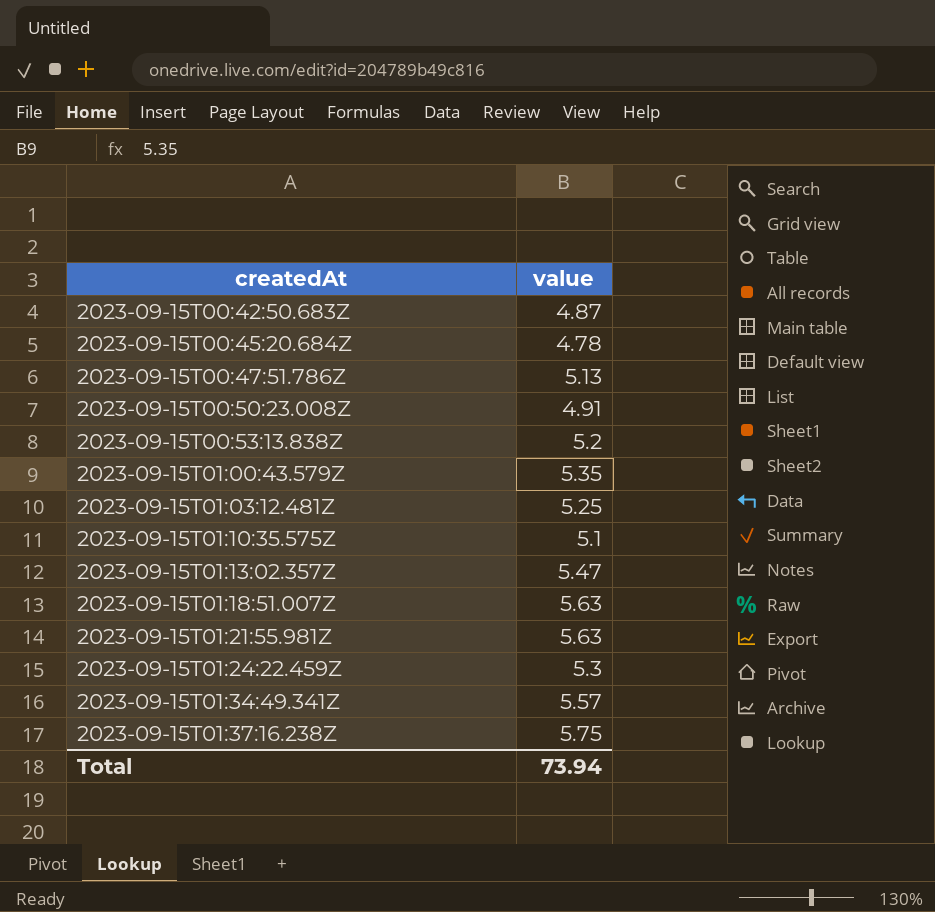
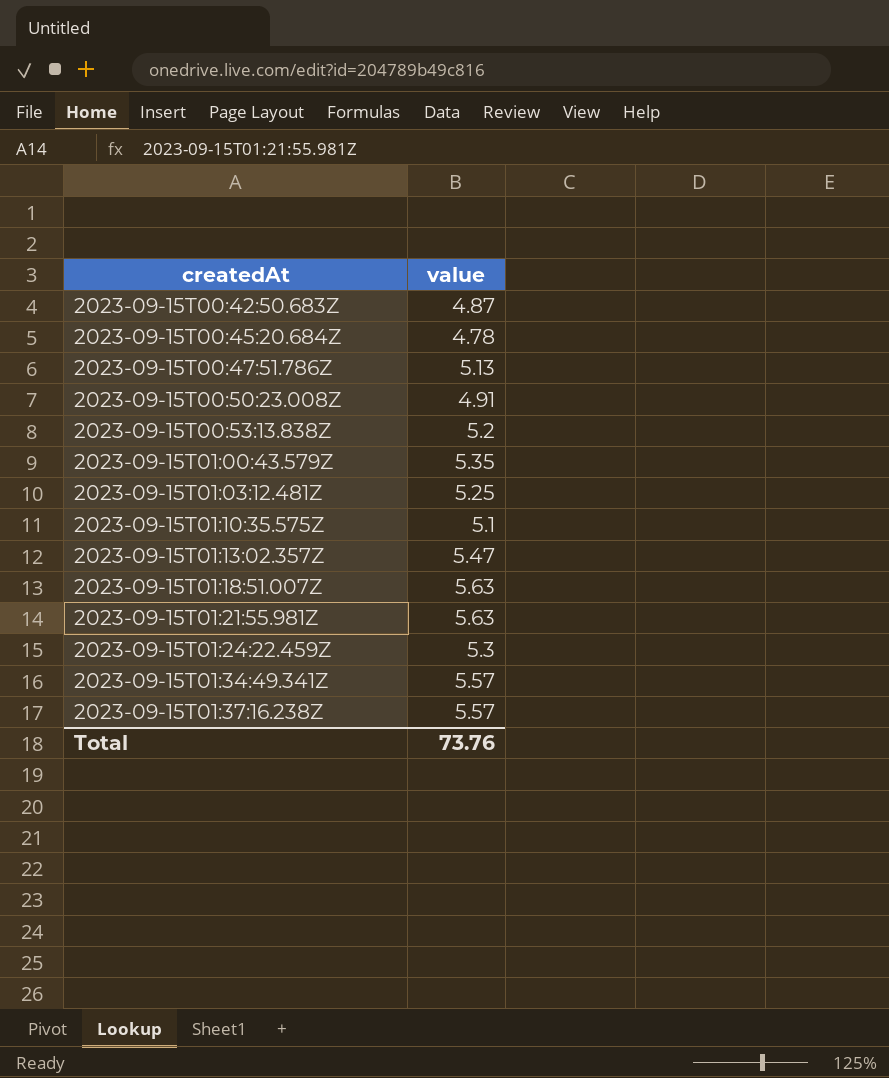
2023-09-15T01:37:16.238Z | value: 5.75 -> 5.57
Total | value: 73.94 -> 73.76

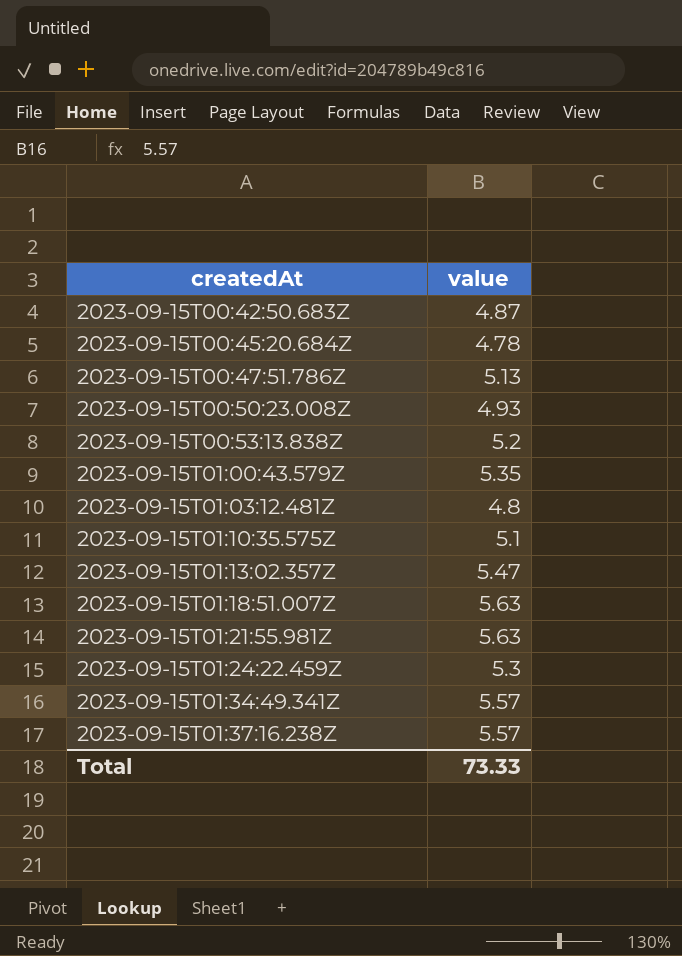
2023-09-15T00:50:23.008Z | value: 4.91 -> 4.93
2023-09-15T01:03:12.481Z | value: 5.25 -> 4.8
Total | value: 73.76 -> 73.33

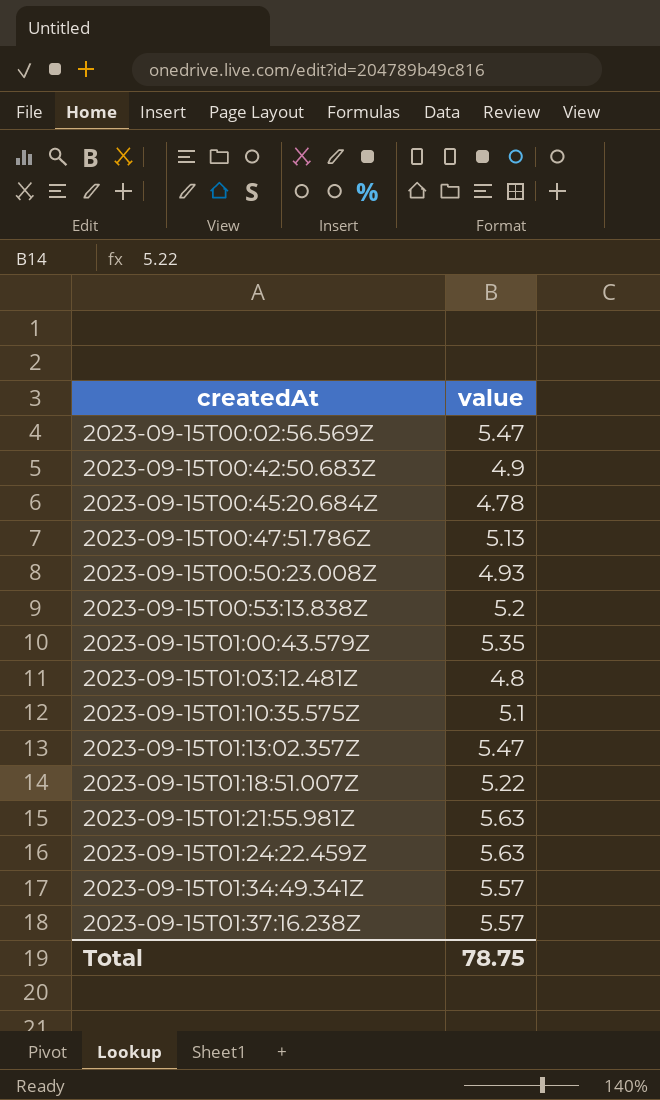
row 2023-09-15T00:02:56.569Z: none -> 5.47
2023-09-15T00:42:50.683Z | value: 4.87 -> 4.9
2023-09-15T01:18:51.007Z | value: 5.63 -> 5.22
2023-09-15T01:24:22.459Z | value: 5.3 -> 5.63
Total | value: 73.33 -> 78.75

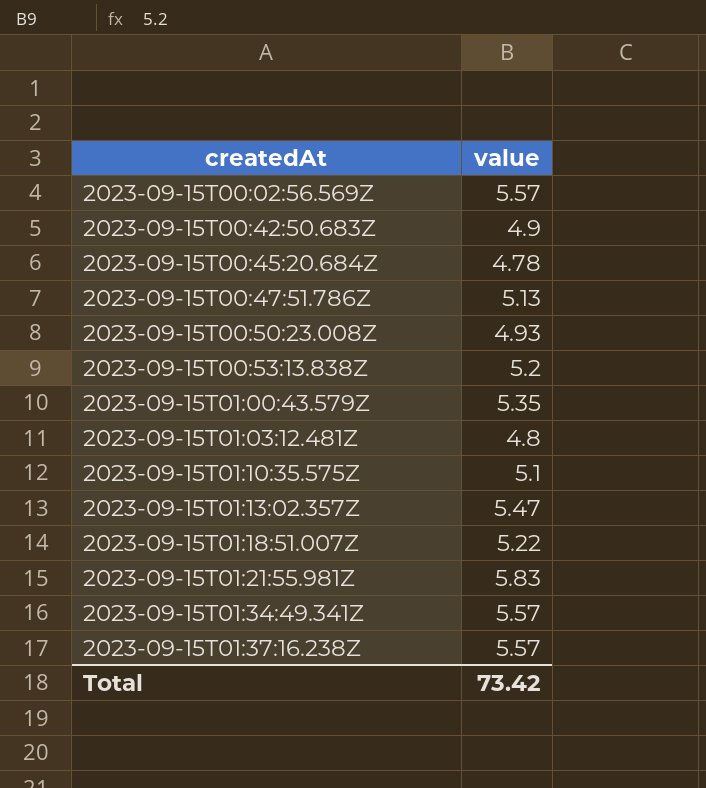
row 2023-09-15T01:24:22.459Z: 5.63 -> none
2023-09-15T00:02:56.569Z | value: 5.47 -> 5.57
2023-09-15T01:21:55.981Z | value: 5.63 -> 5.83
Total | value: 78.75 -> 73.42

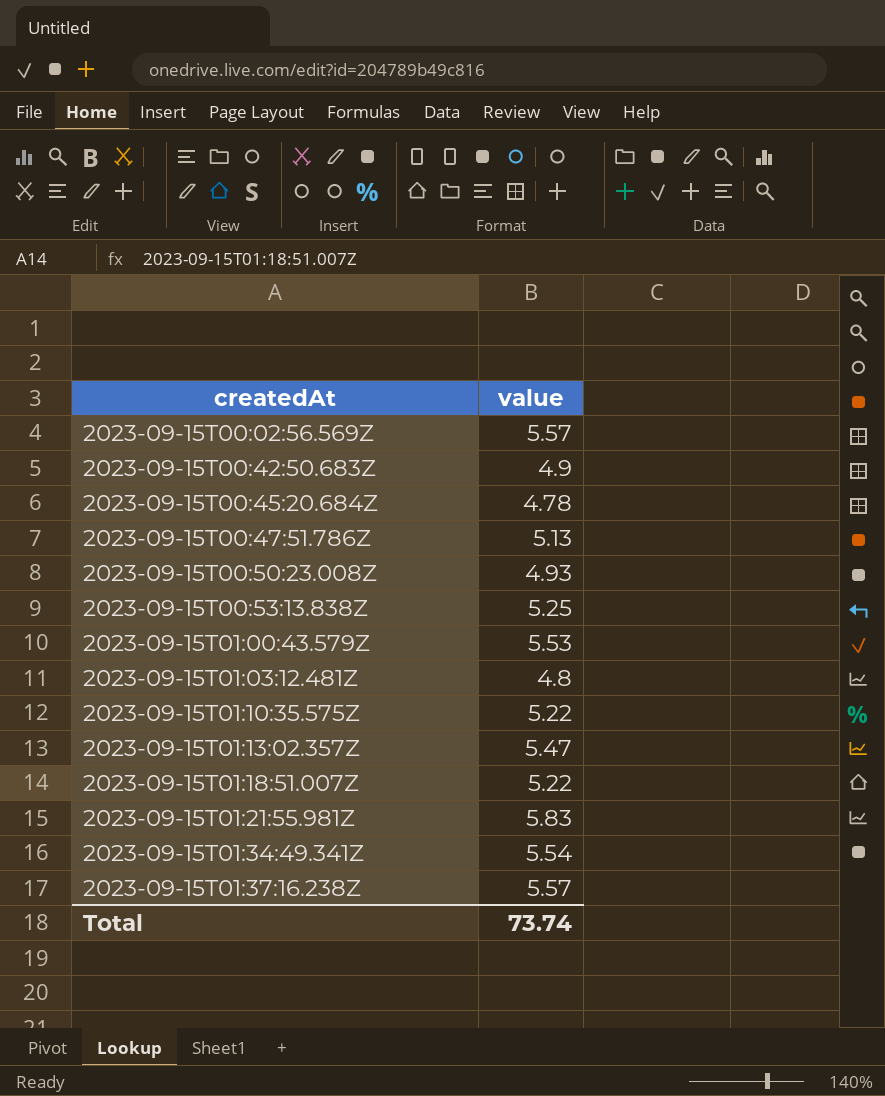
2023-09-15T00:53:13.838Z | value: 5.2 -> 5.25
2023-09-15T01:00:43.579Z | value: 5.35 -> 5.53
2023-09-15T01:10:35.575Z | value: 5.1 -> 5.22
2023-09-15T01:34:49.341Z | value: 5.57 -> 5.54
Total | value: 73.42 -> 73.74

